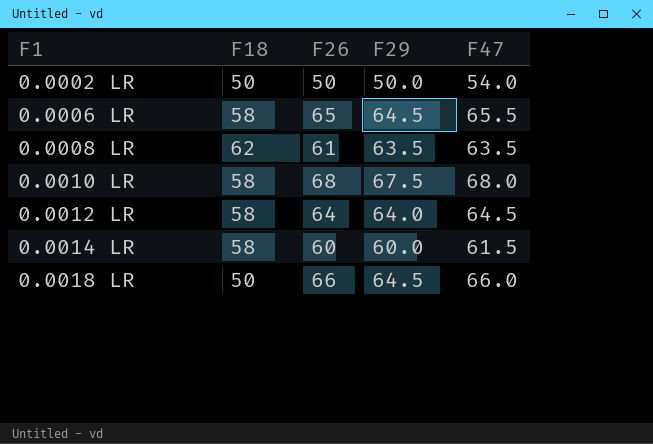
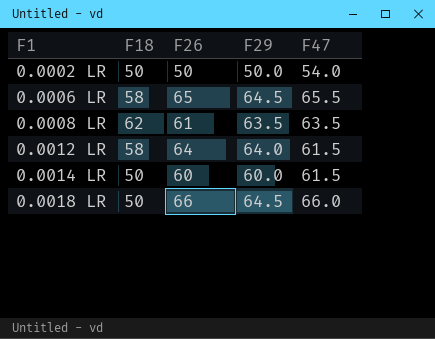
row 0.0010 LR: 58 | 68 | 67.5 | 68.0 -> none
0.0012 LR | F47: 64.5 -> 61.5
0.0014 LR | F18: 58 -> 50

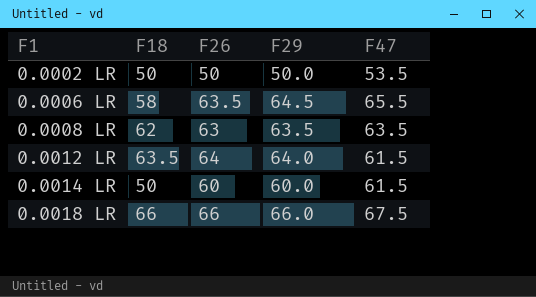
0.0002 LR | F47: 54.0 -> 53.5
0.0006 LR | F26: 65 -> 63.5
0.0008 LR | F26: 61 -> 63
0.0012 LR | F18: 58 -> 63.5
0.0018 LR | F18: 50 -> 66
0.0018 LR | F29: 64.5 -> 66.0
0.0018 LR | F47: 66.0 -> 67.5

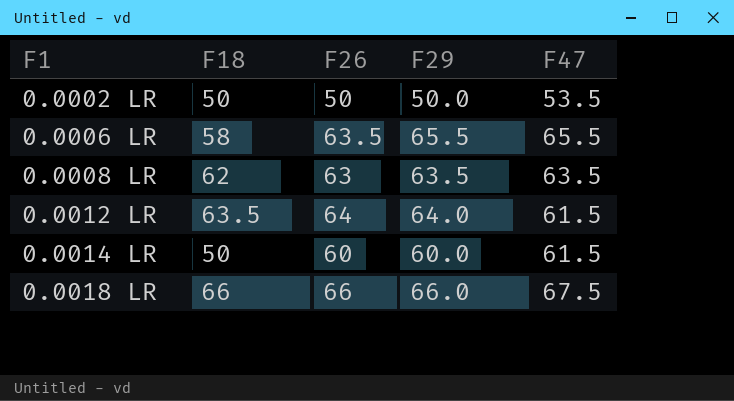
0.0006 LR | F29: 64.5 -> 65.5

